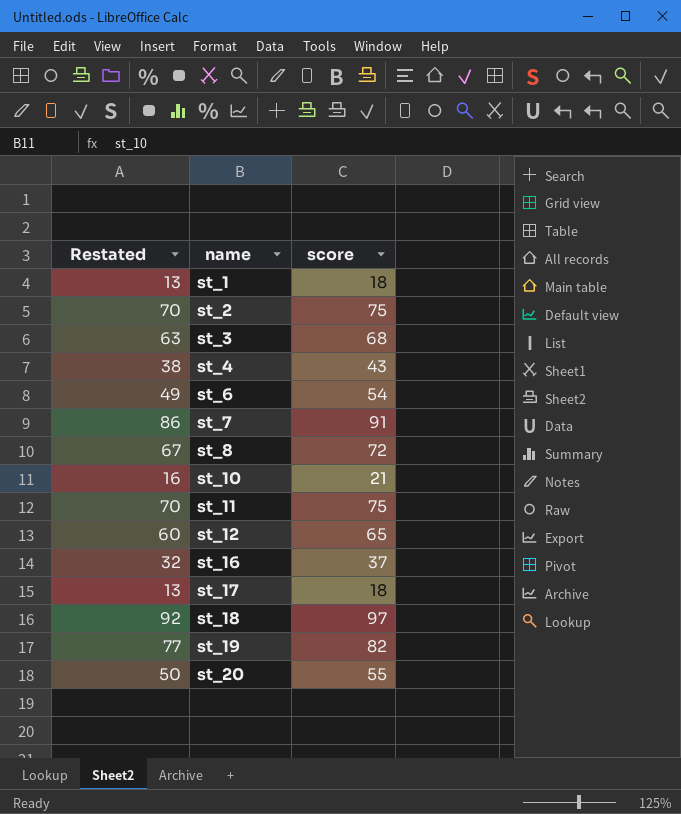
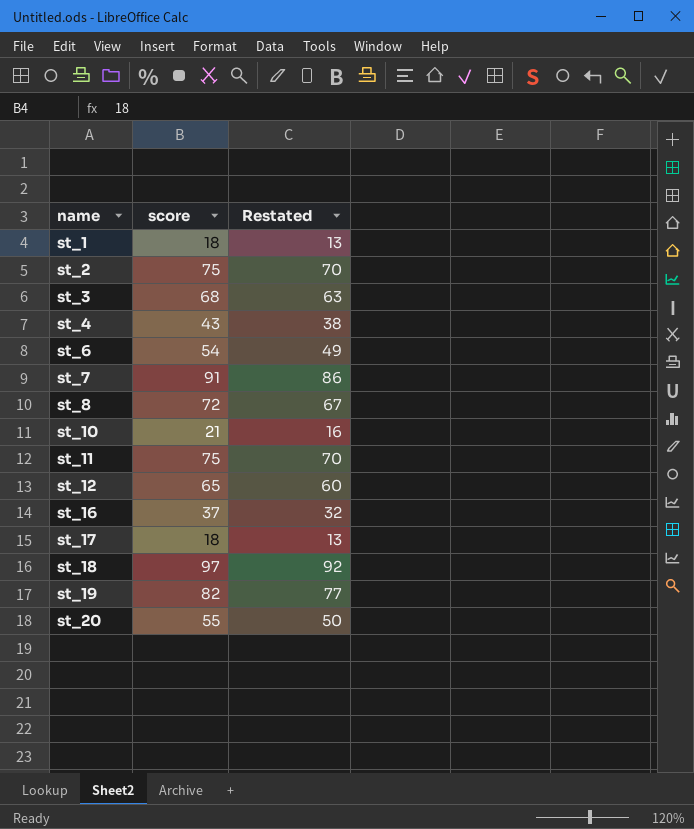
column Restated | position: 1 -> 3

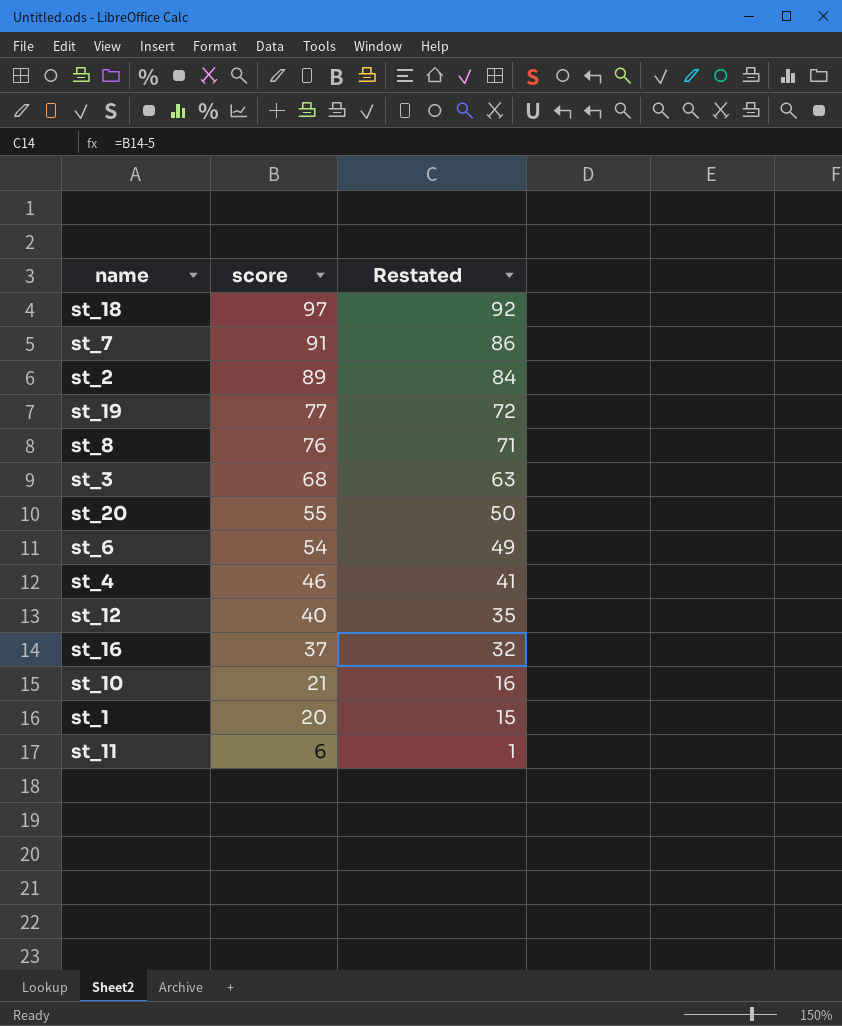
row order: name ascending -> score descending
row st_17: 18 | 13 -> none
st_2 | score: 75 -> 89
st_2 | Restated: 70 -> 84
st_19 | score: 82 -> 77
st_19 | Restated: 77 -> 72
st_8 | score: 72 -> 76
st_8 | Restated: 67 -> 71
st_4 | score: 43 -> 46
st_4 | Restated: 38 -> 41
st_12 | score: 65 -> 40
st_12 | Restated: 60 -> 35
st_1 | score: 18 -> 20
st_1 | Restated: 13 -> 15
st_11 | score: 75 -> 6
st_11 | Restated: 70 -> 1

